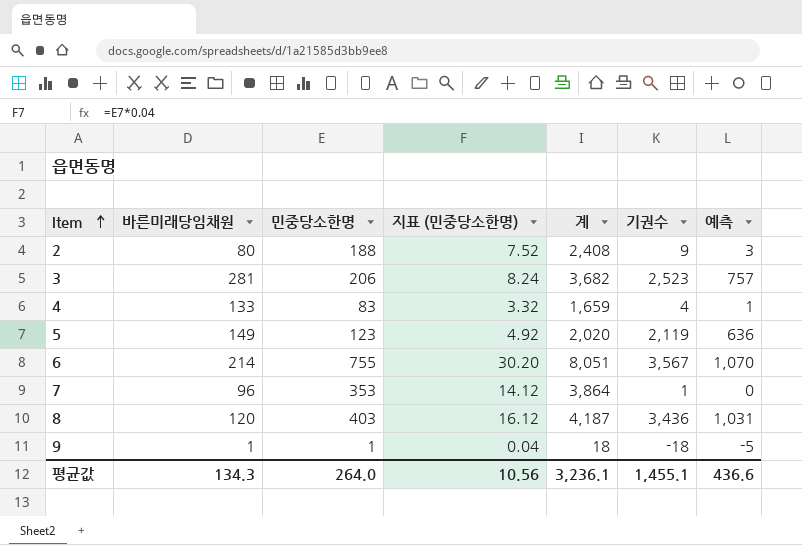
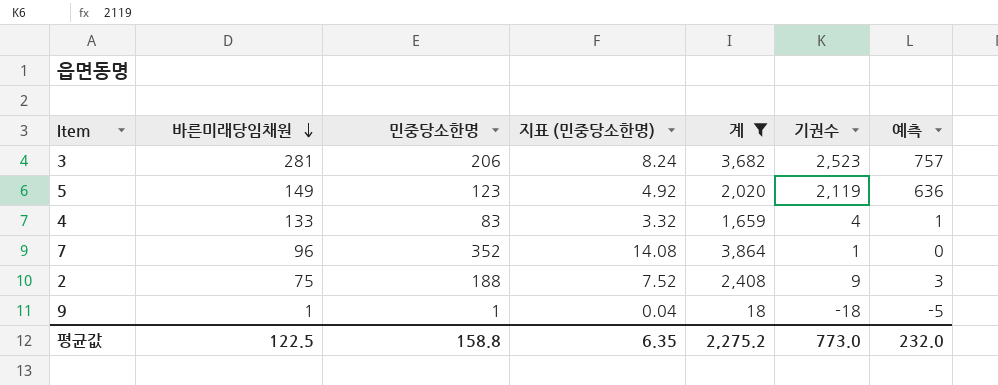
filter: none -> 계 <= 3,864
row order: Item ascending -> 바른미래당임채원 descending
7 | 민중당소한명: 353 -> 352
7 | 지표 (민중당소한명): 14.12 -> 14.08
2 | 바른미래당임채원: 80 -> 75
평균값 | 바른미래당임채원: 134.3 -> 122.5
평균값 | 민중당소한명: 264.0 -> 158.8
평균값 | 지표 (민중당소한명): 10.56 -> 6.35
평균값 | 계: 3,236.1 -> 2,275.2
평균값 | 기권수: 1,455.1 -> 773.0
평균값 | 예측: 436.6 -> 232.0

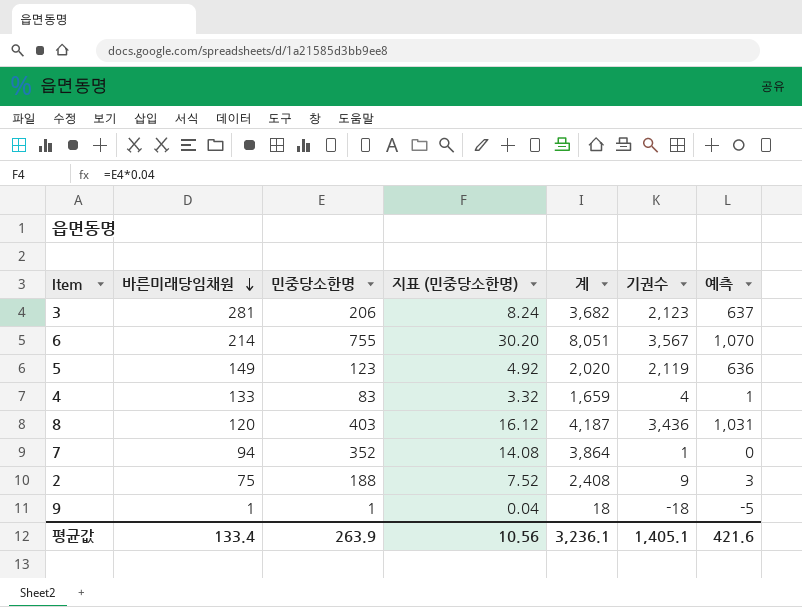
filter: 계 <= 3,864 -> none
3 | 기권수: 2,523 -> 2,123
3 | 예측: 757 -> 637
7 | 바른미래당임채원: 96 -> 94
평균값 | 바른미래당임채원: 122.5 -> 133.4
평균값 | 민중당소한명: 158.8 -> 263.9
평균값 | 지표 (민중당소한명): 6.35 -> 10.56
평균값 | 계: 2,275.2 -> 3,236.1
평균값 | 기권수: 773.0 -> 1,405.1
평균값 | 예측: 232.0 -> 421.6

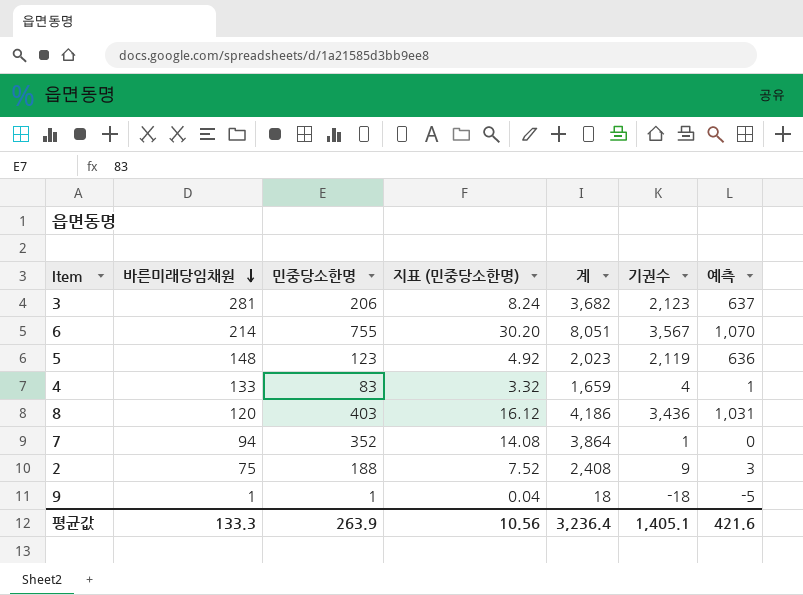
5 | 바른미래당임채원: 149 -> 148
5 | 계: 2,020 -> 2,023
8 | 계: 4,187 -> 4,186
평균값 | 바른미래당임채원: 133.4 -> 133.3
평균값 | 계: 3,236.1 -> 3,236.4

